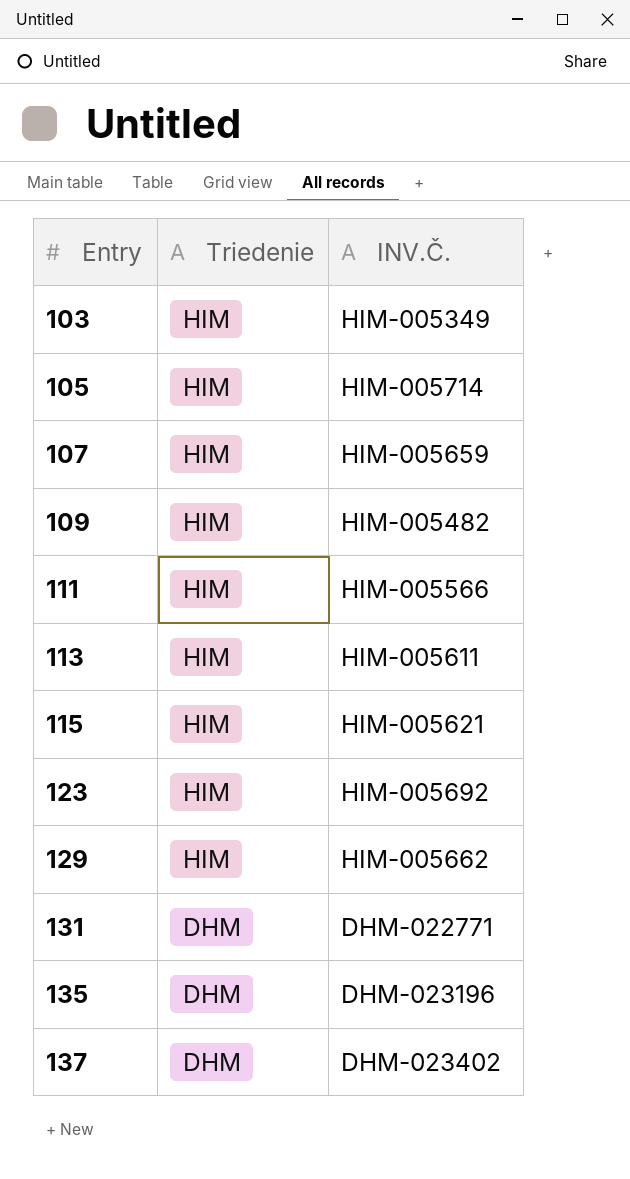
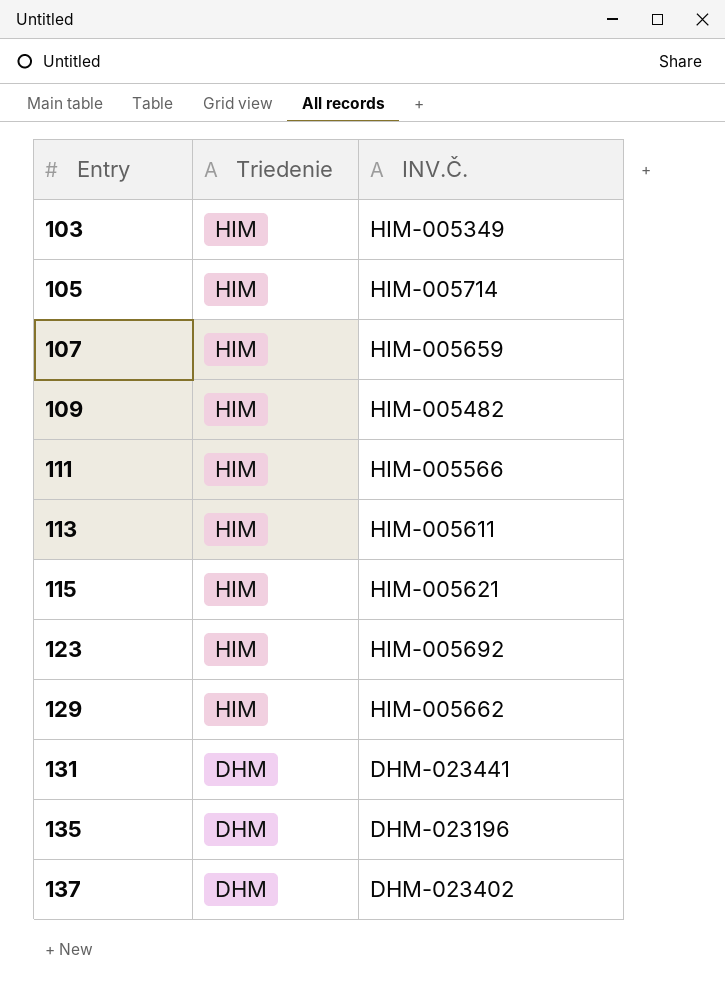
131 | INV.Č.: DHM-022771 -> DHM-023441

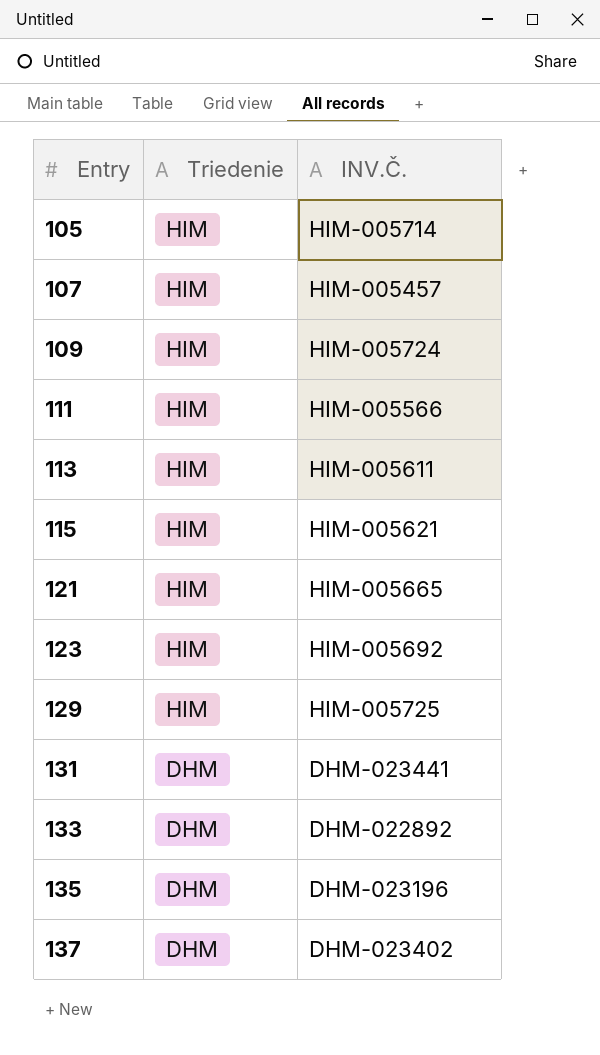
row 103: HIM | HIM-005349 -> none
107 | INV.Č.: HIM-005659 -> HIM-005457
109 | INV.Č.: HIM-005482 -> HIM-005724
row 121: none -> HIM | HIM-005665
129 | INV.Č.: HIM-005662 -> HIM-005725
row 133: none -> DHM | DHM-022892

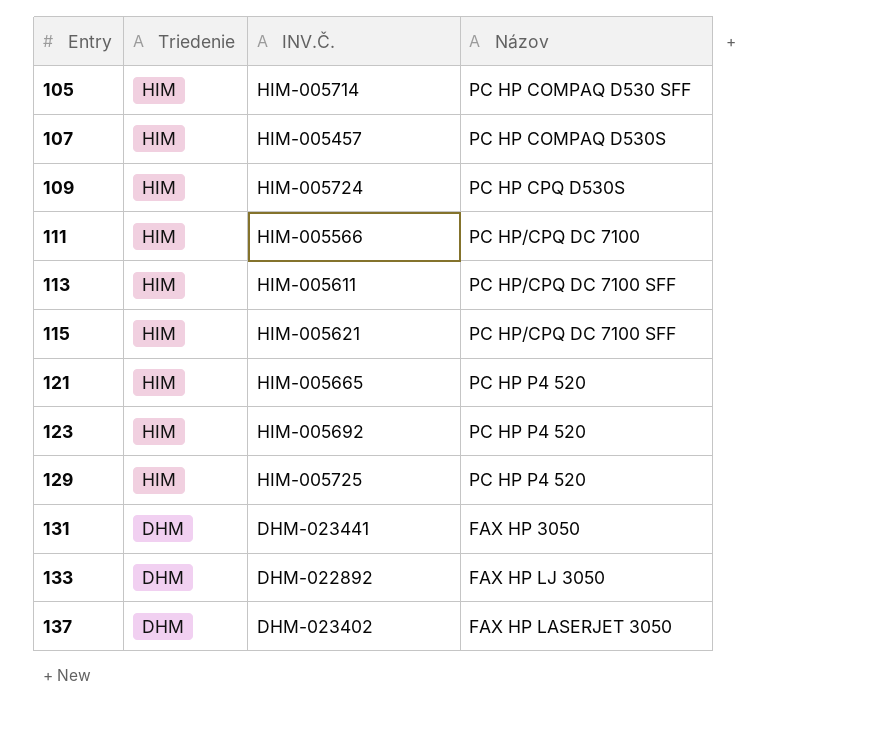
column Názov | position: none -> 4
row 135: DHM | DHM-023196 -> none

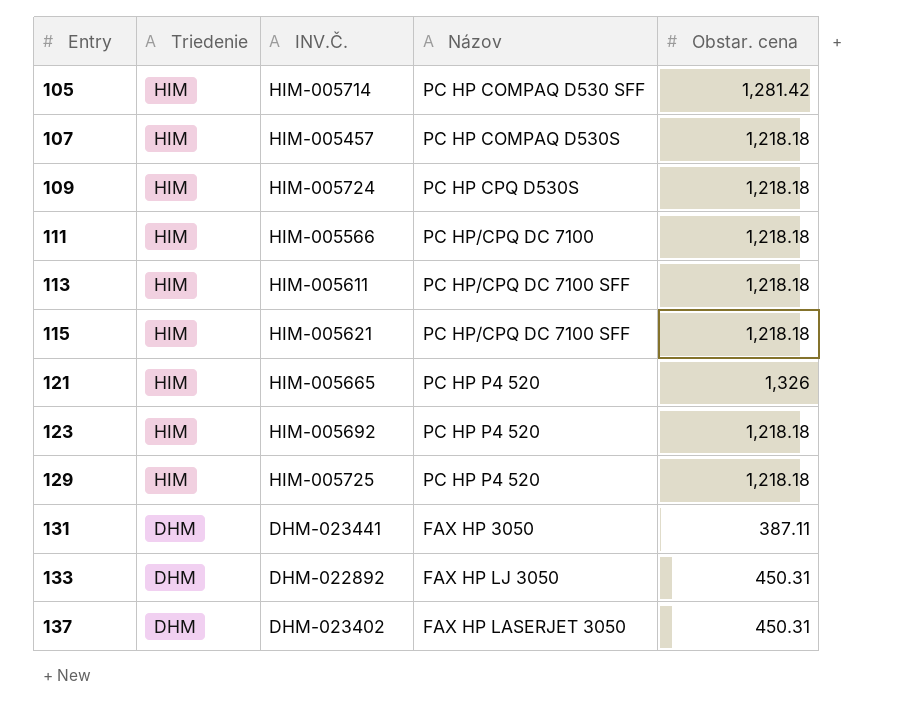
column Obstar. cena | position: none -> 5

